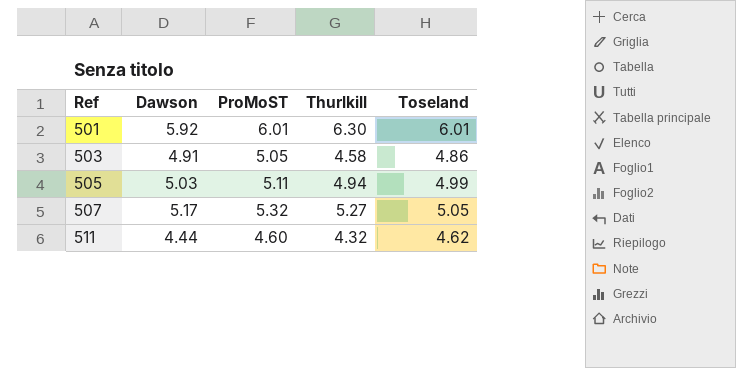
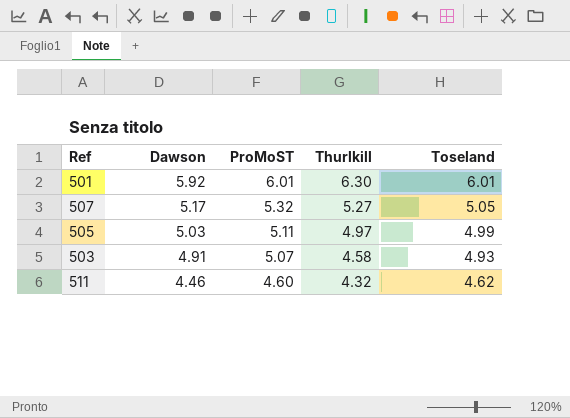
row order: Ref ascending -> Dawson descending
505 | Thurlkill: 4.94 -> 4.97
503 | ProMoST: 5.05 -> 5.07
503 | Toseland: 4.86 -> 4.93
511 | Dawson: 4.44 -> 4.46

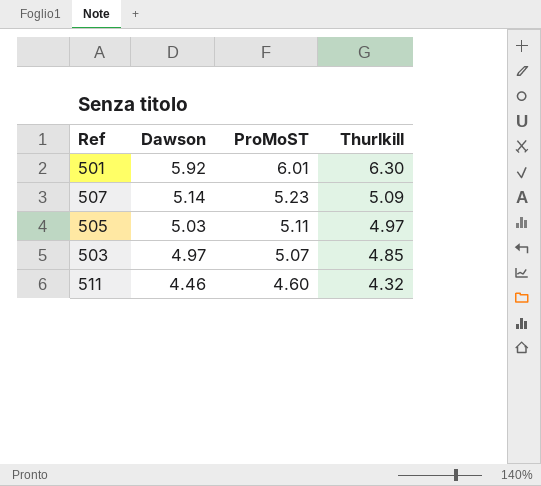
column Toseland | position: 5 -> none
507 | Dawson: 5.17 -> 5.14
507 | ProMoST: 5.32 -> 5.23
507 | Thurlkill: 5.27 -> 5.09
503 | Dawson: 4.91 -> 4.97
503 | Thurlkill: 4.58 -> 4.85

